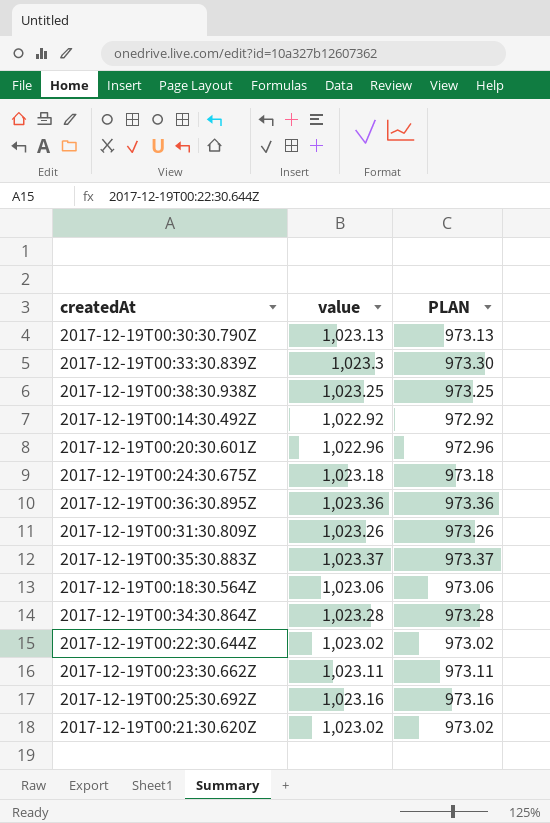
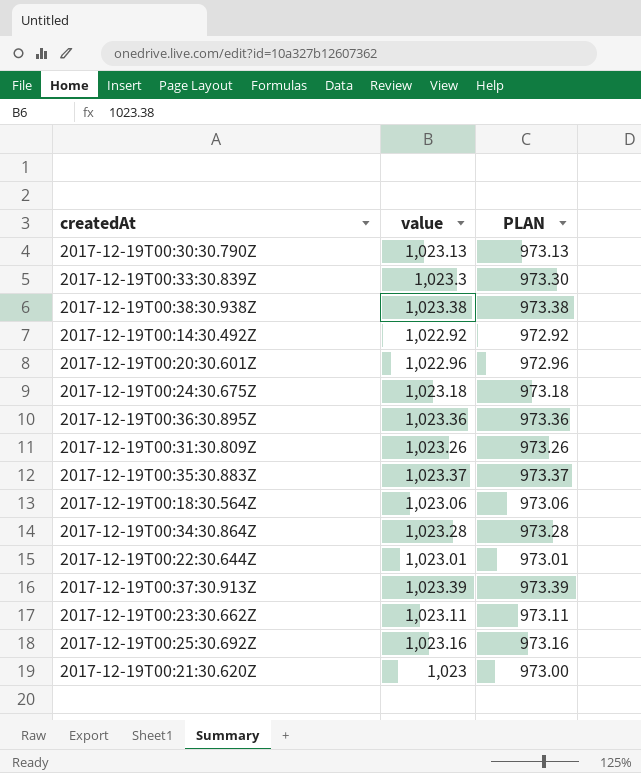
2017-12-19T00:38:30.938Z | value: 1,023.25 -> 1,023.38
2017-12-19T00:38:30.938Z | PLAN: 973.25 -> 973.38
2017-12-19T00:22:30.644Z | value: 1,023.02 -> 1,023.01
2017-12-19T00:22:30.644Z | PLAN: 973.02 -> 973.01
row 2017-12-19T00:37:30.913Z: none -> 1,023.39 | 973.39
2017-12-19T00:21:30.620Z | value: 1,023.02 -> 1,023
2017-12-19T00:21:30.620Z | PLAN: 973.02 -> 973.00

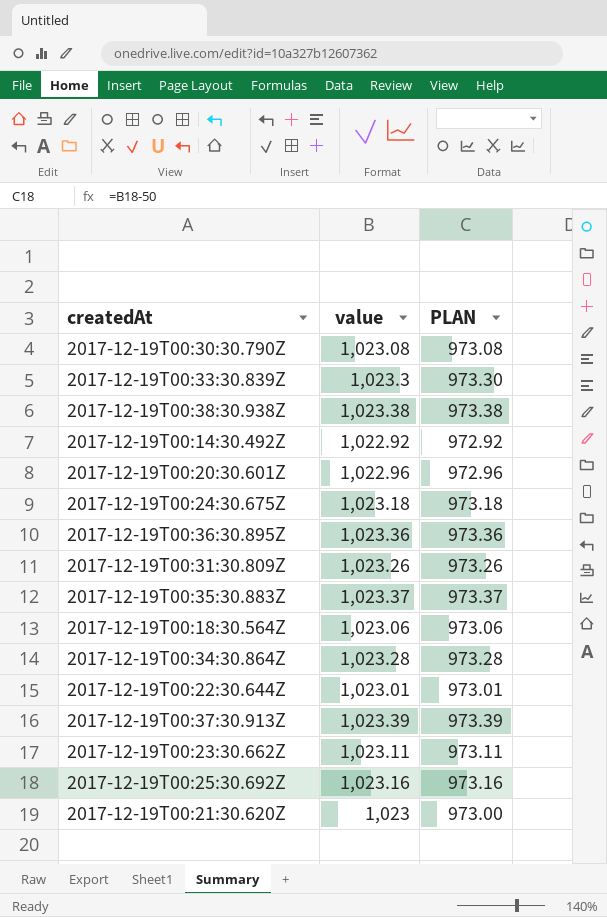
2017-12-19T00:30:30.790Z | value: 1,023.13 -> 1,023.08
2017-12-19T00:30:30.790Z | PLAN: 973.13 -> 973.08

